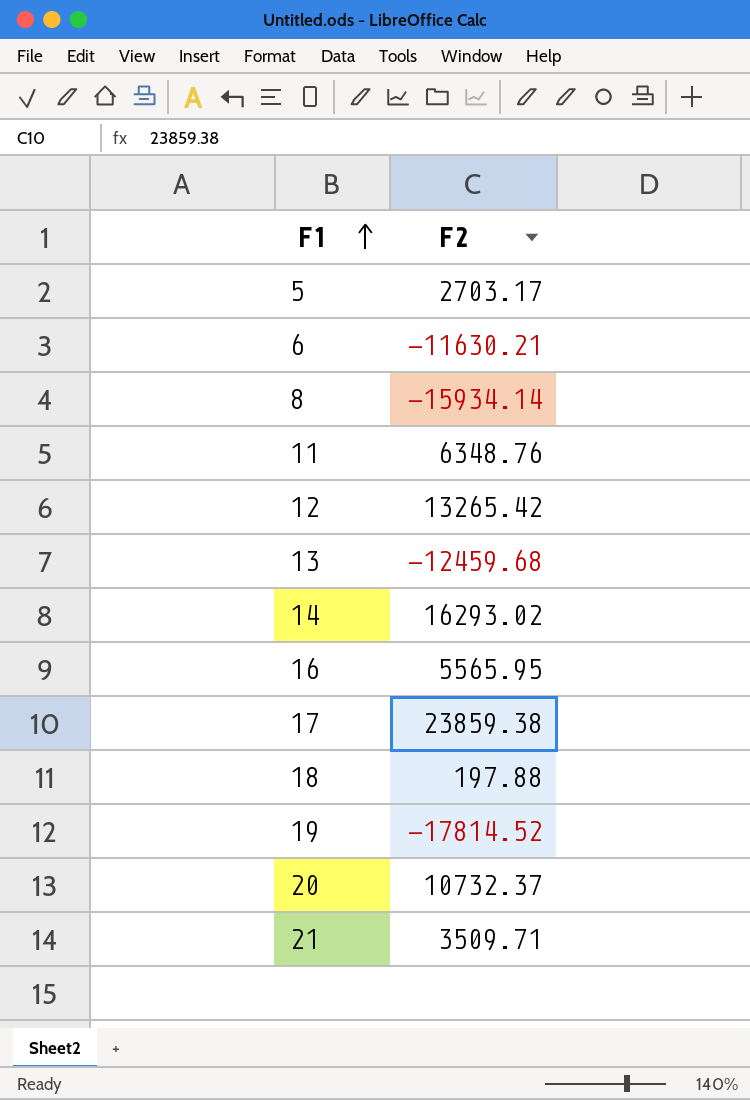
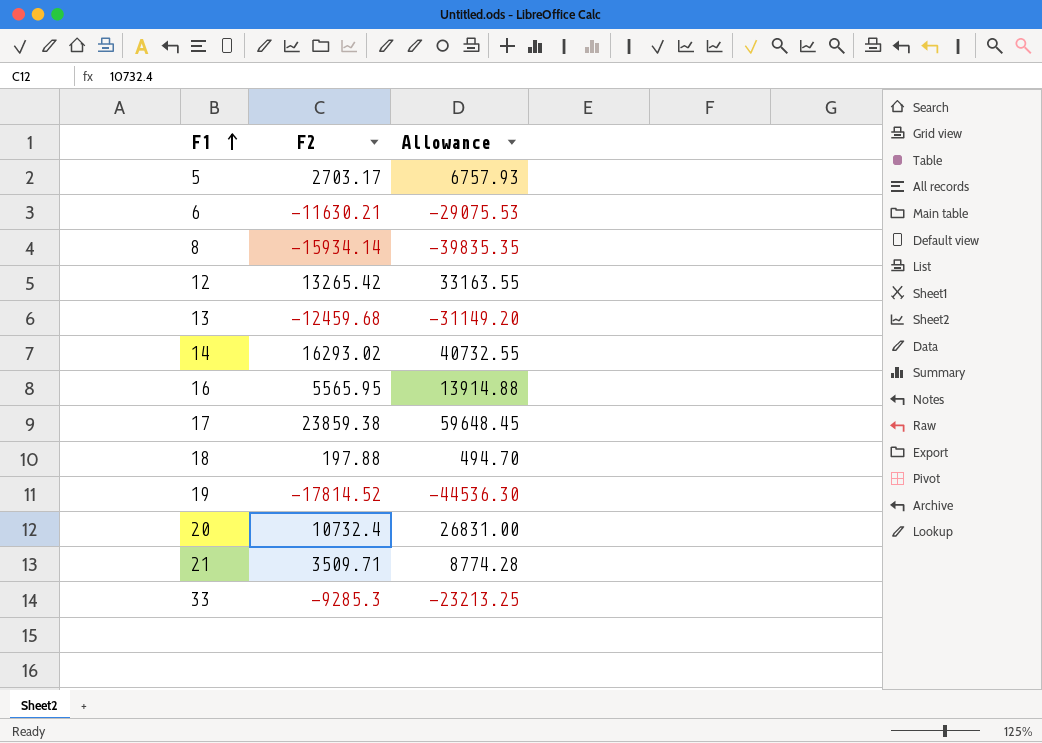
column Allowance | formula: none -> [F2] * 2.5
row 11: 6348.76 -> none
20 | F2: 10732.37 -> 10732.4
row 33: none -> -9285.3 | -23213.25

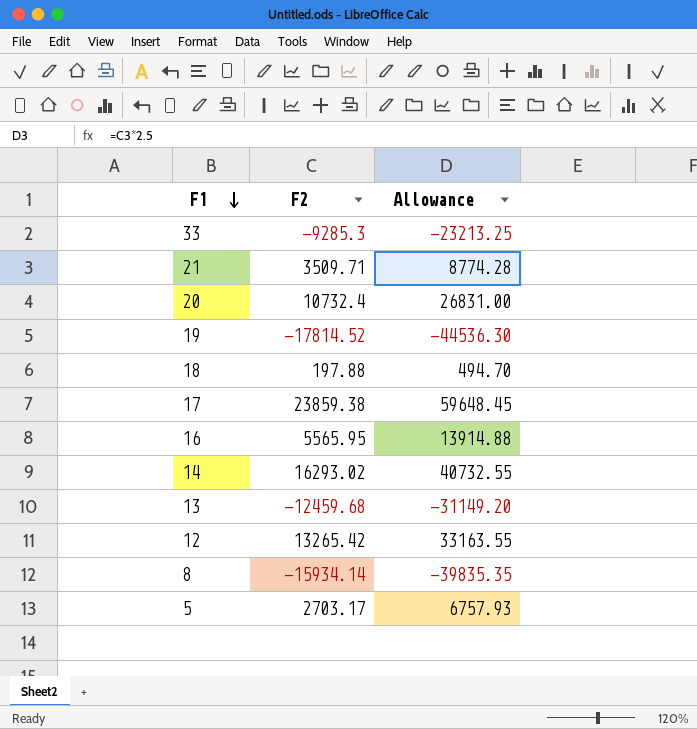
row order: F1 ascending -> F1 descending
row 6: -11630.21 | -29075.53 -> none

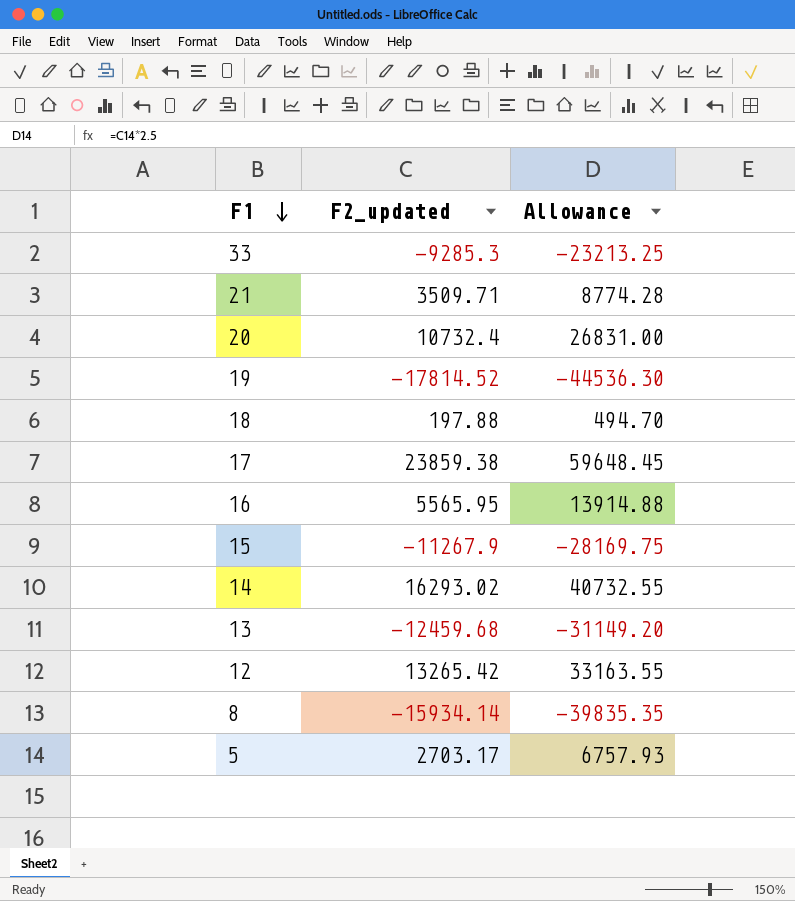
column name: F2 -> F2_updated
row 15: none -> -11267.9 | -28169.75

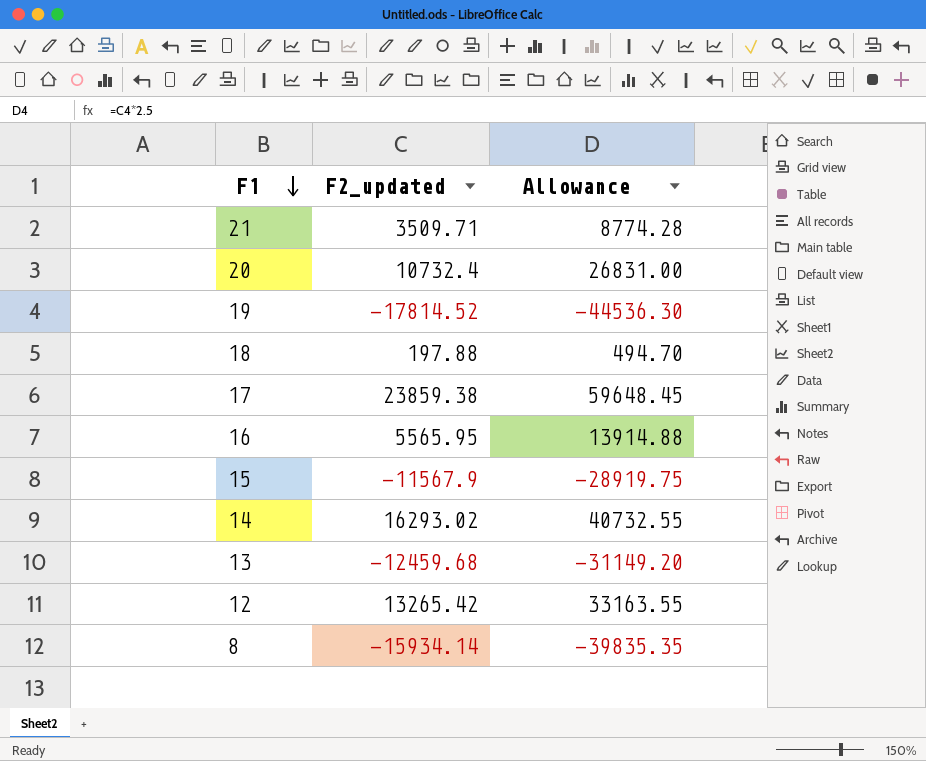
row 33: -9285.3 | -23213.25 -> none
row 5: 2703.17 | 6757.93 -> none
15 | F2_updated: -11267.9 -> -11567.9
15 | Allowance: -28169.75 -> -28919.75

